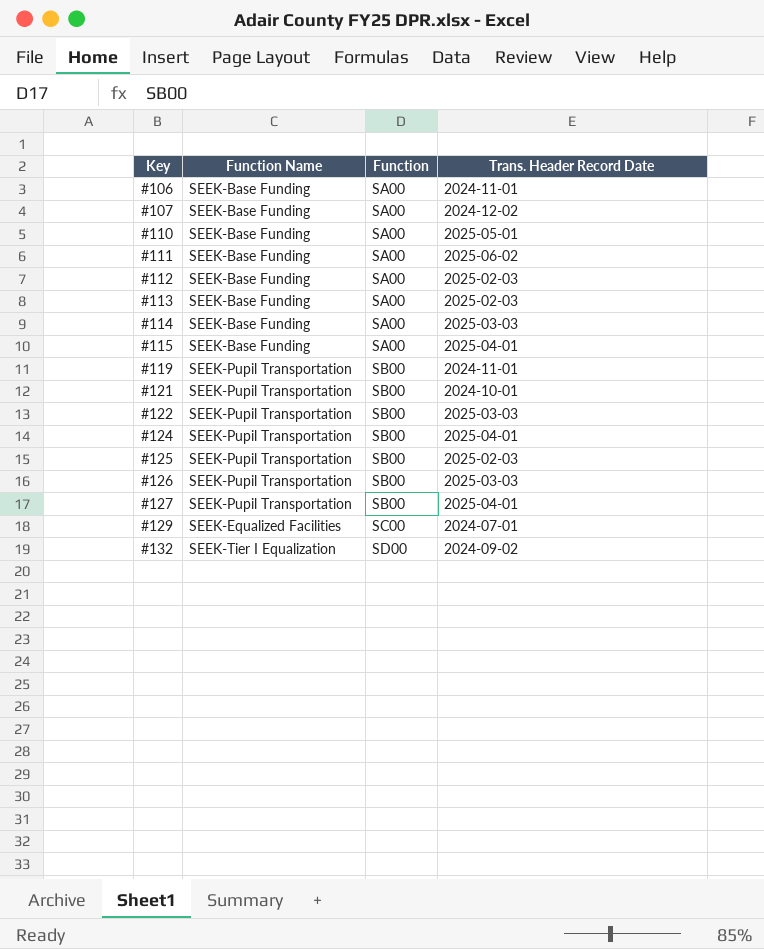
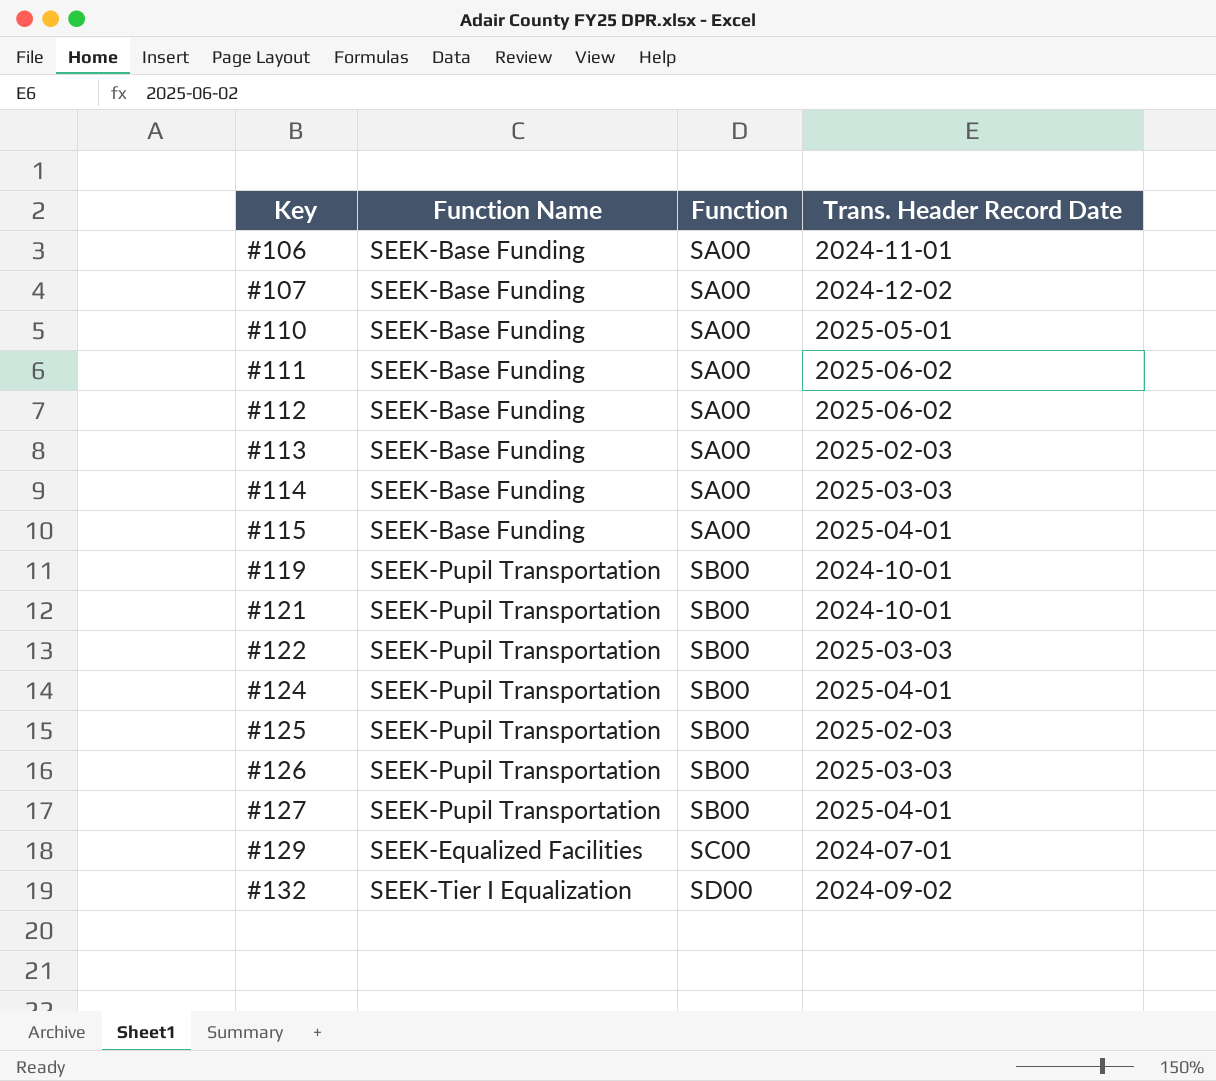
#112 | Trans. Header Record Date: 2025-02-03 -> 2025-06-02
#119 | Trans. Header Record Date: 2024-11-01 -> 2024-10-01

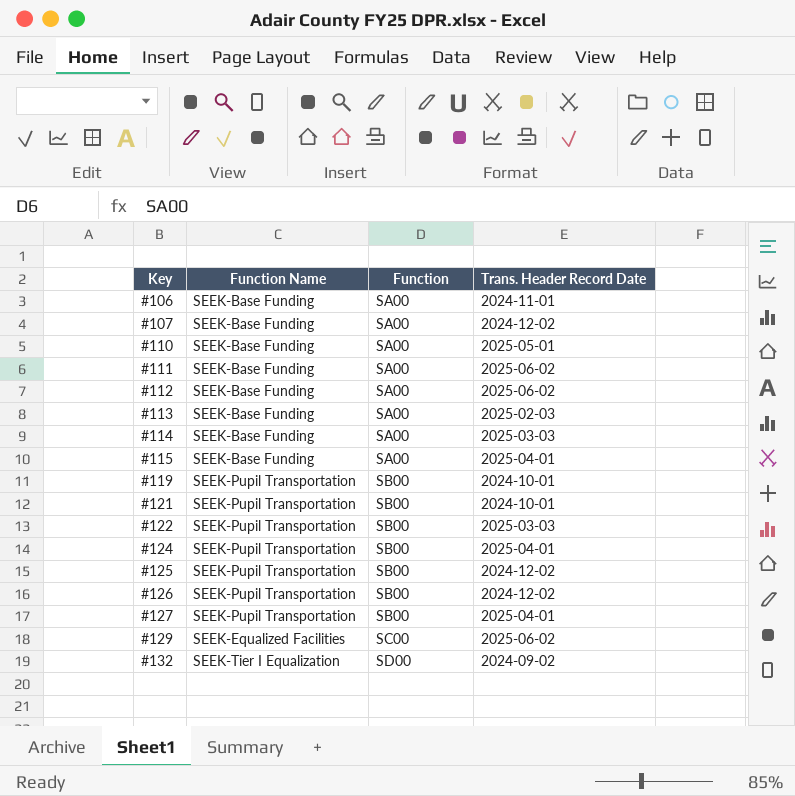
#125 | Trans. Header Record Date: 2025-02-03 -> 2024-12-02
#126 | Trans. Header Record Date: 2025-03-03 -> 2024-12-02
#129 | Trans. Header Record Date: 2024-07-01 -> 2025-06-02

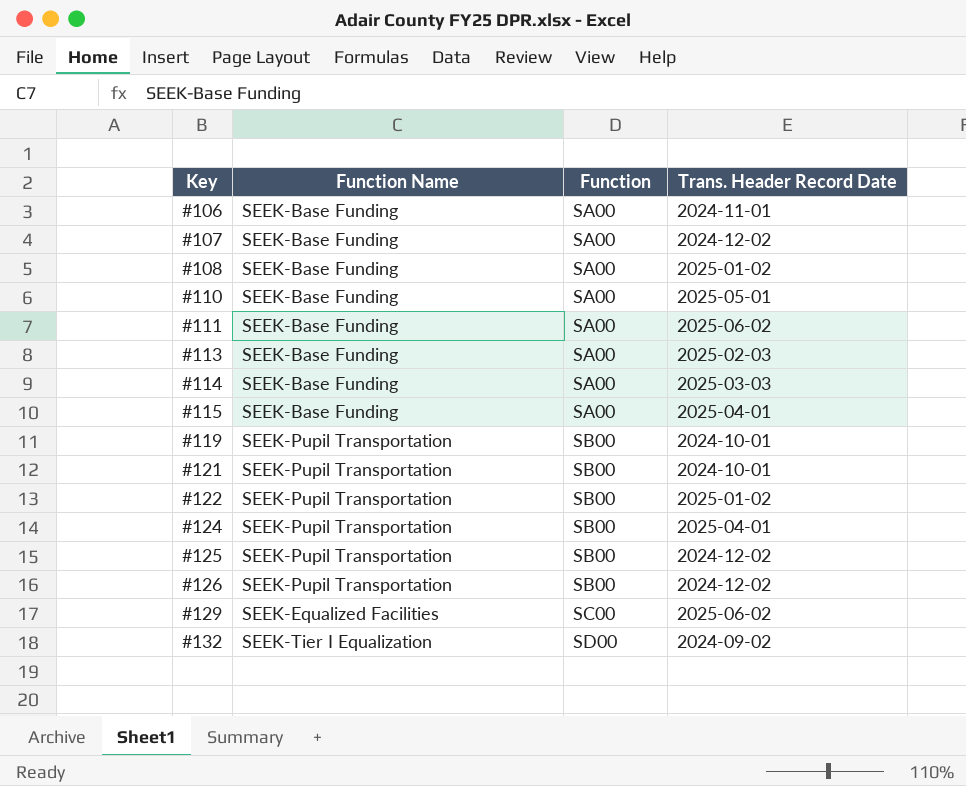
row #112: SEEK-Base Funding | SA00 | 2025-06-02 -> none
row #127: SEEK-Pupil Transportation | SB00 | 2025-04-01 -> none
row #108: none -> SEEK-Base Funding | SA00 | 2025-01-02
#122 | Trans. Header Record Date: 2025-03-03 -> 2025-01-02

